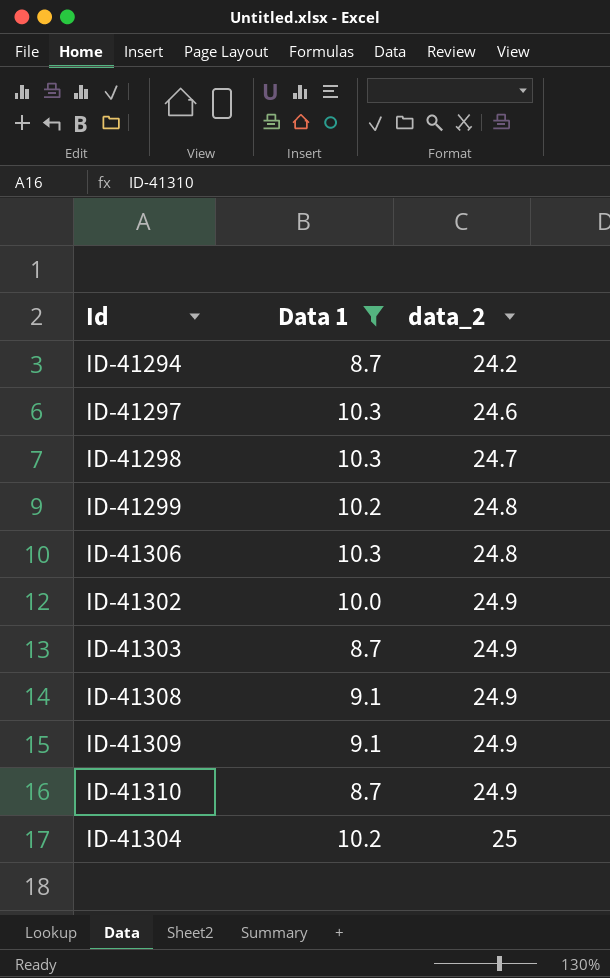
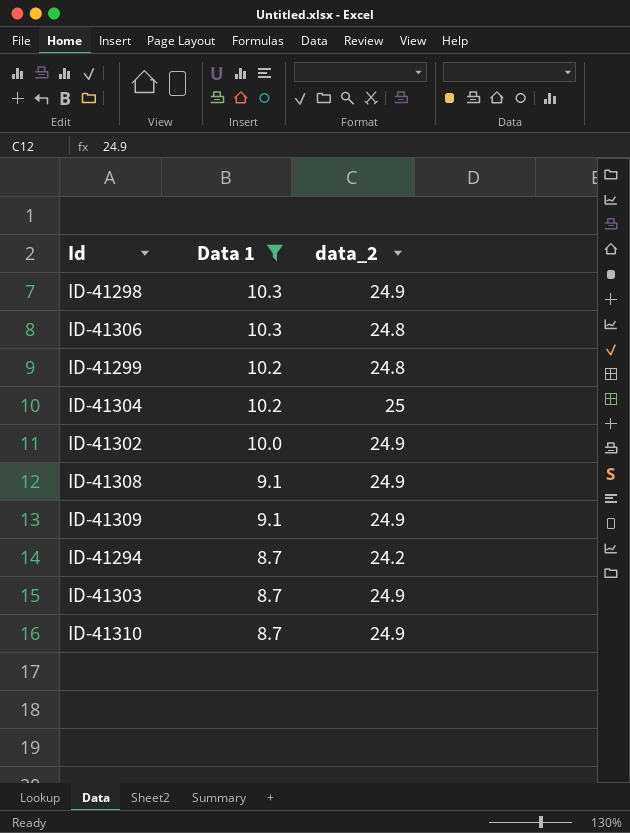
row order: data_2 ascending -> Data 1 descending
row ID-41297: 10.3 | 24.6 -> none
ID-41298 | data_2: 24.7 -> 24.9

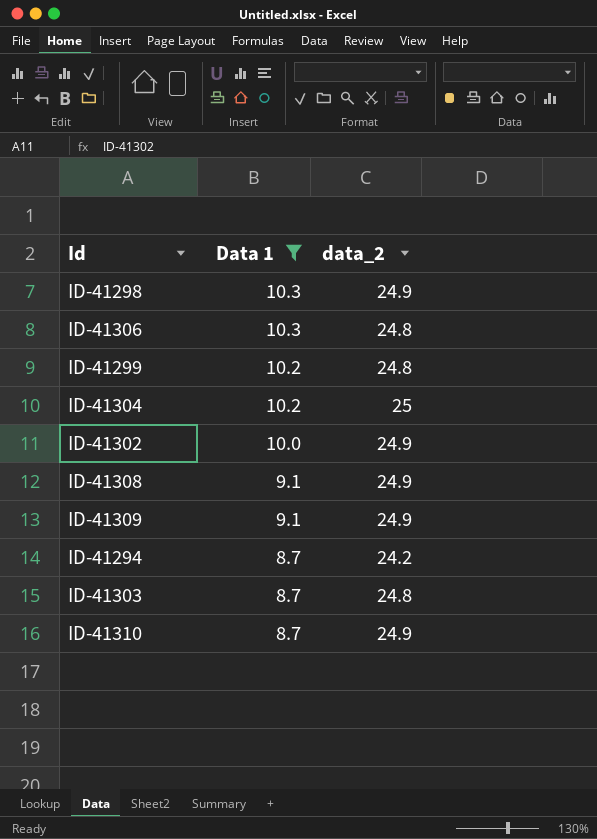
ID-41303 | data_2: 24.9 -> 24.8

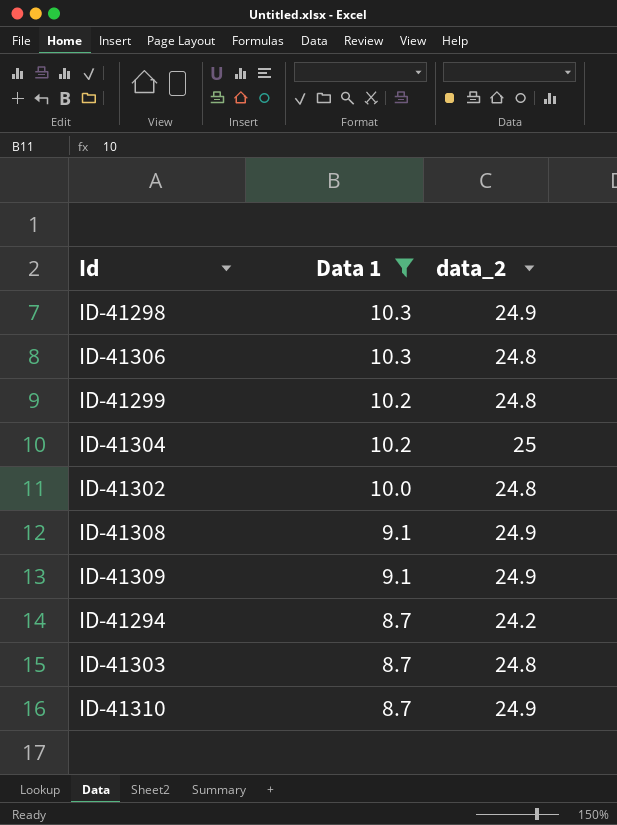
ID-41302 | data_2: 24.9 -> 24.8

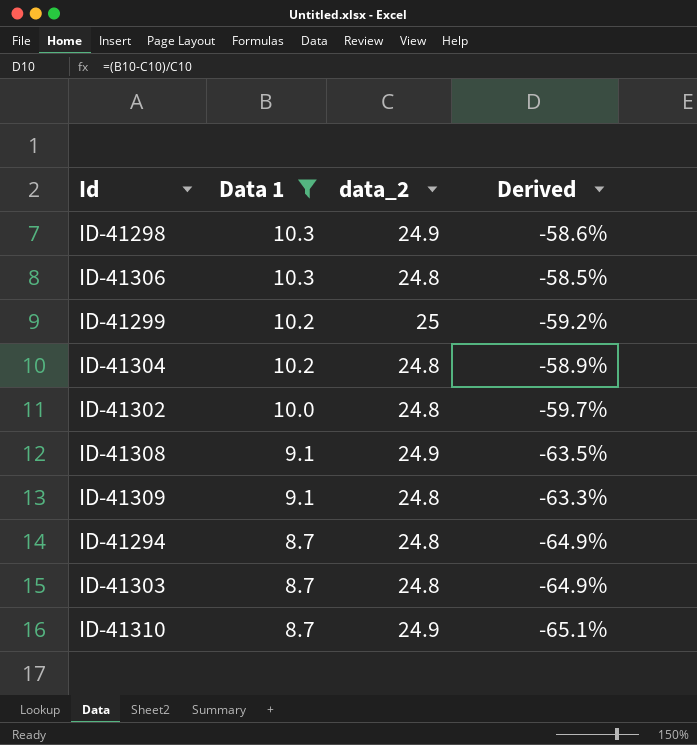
column Derived | formula: none -> ([Data 1] - [data_2]) / [data_2]
ID-41299 | data_2: 24.8 -> 25
ID-41304 | data_2: 25 -> 24.8
ID-41309 | data_2: 24.9 -> 24.8
ID-41294 | data_2: 24.2 -> 24.8

